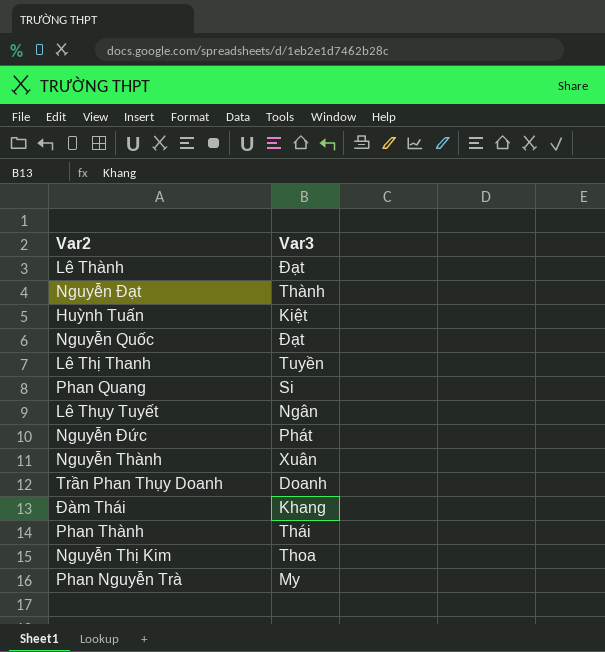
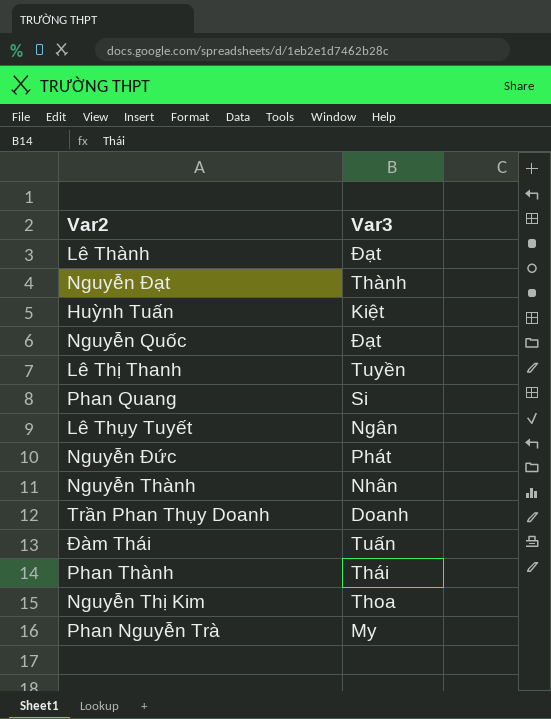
Nguyễn Thành | Var3: Xuân -> Nhân
Đàm Thái | Var3: Khang -> Tuấn

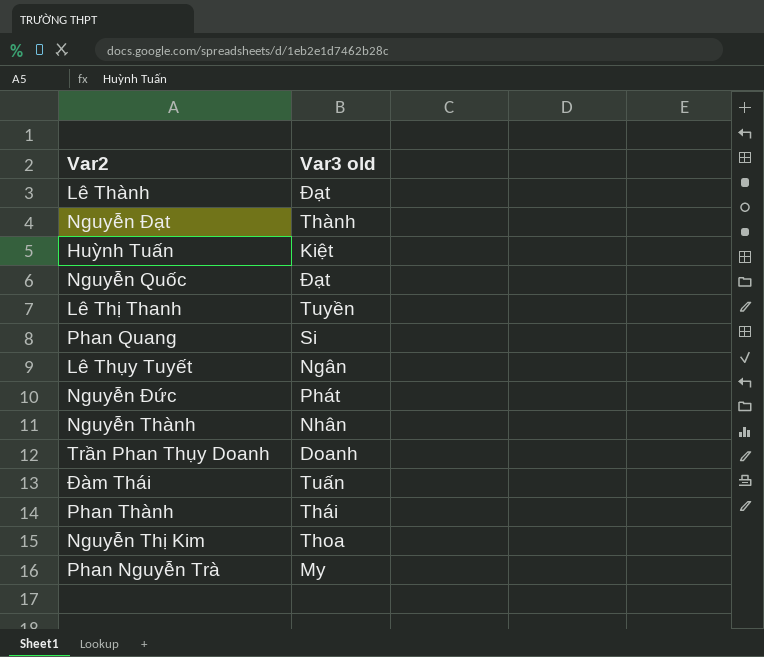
column name: Var3 -> Var3 old

